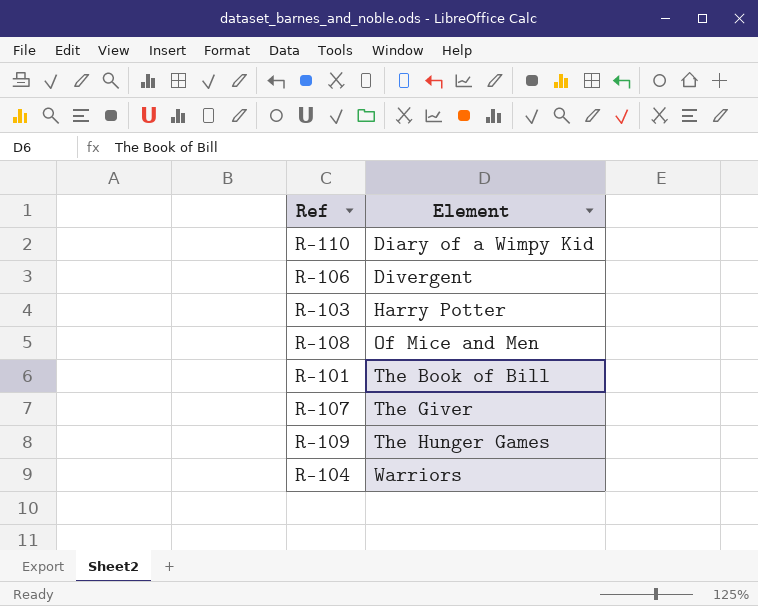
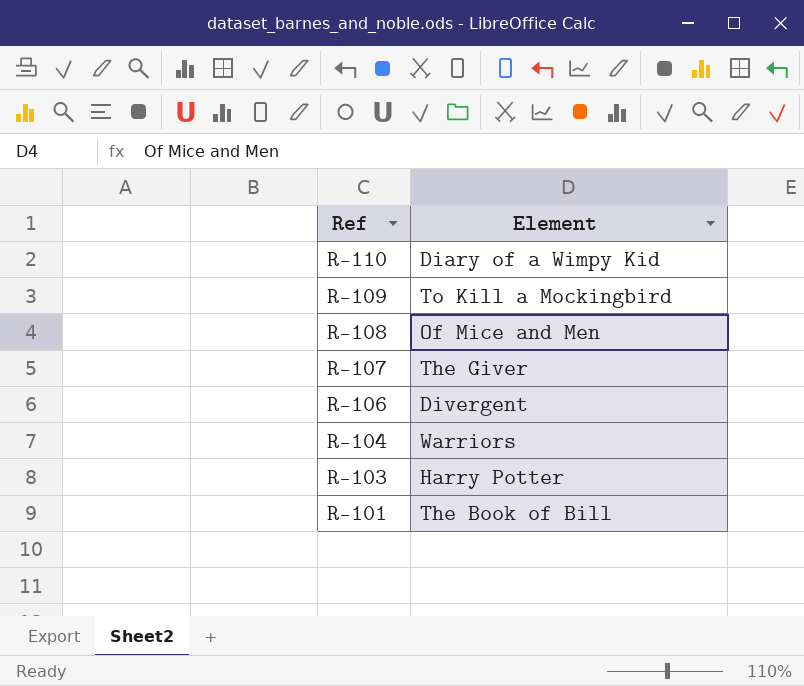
row order: Element ascending -> Ref descending
R-109 | Element: The Hunger Games -> To Kill a Mockingbird

